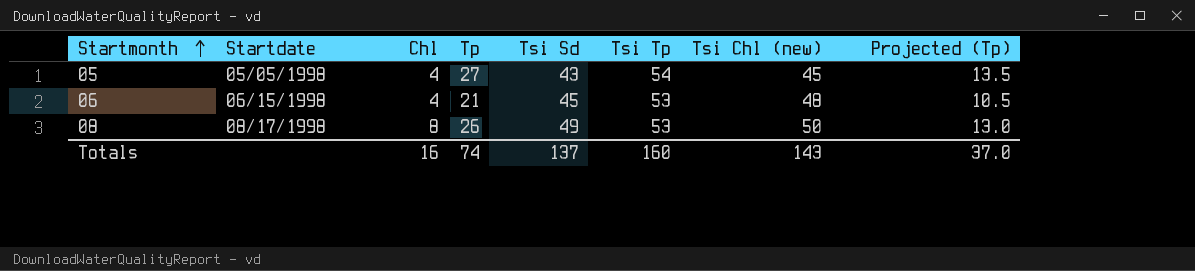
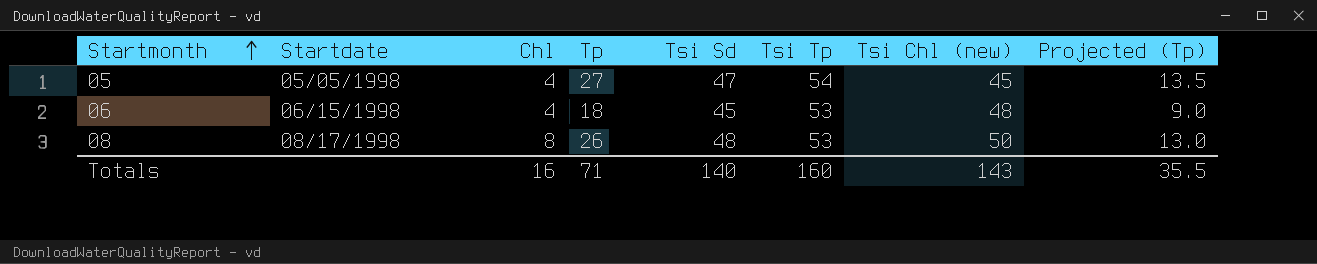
05 | Tsi Sd: 43 -> 47
06 | Tp: 21 -> 18
06 | Projected (Tp): 10.5 -> 9.0
08 | Tsi Sd: 49 -> 48
Totals | Tp: 74 -> 71
Totals | Tsi Sd: 137 -> 140
Totals | Projected (Tp): 37.0 -> 35.5

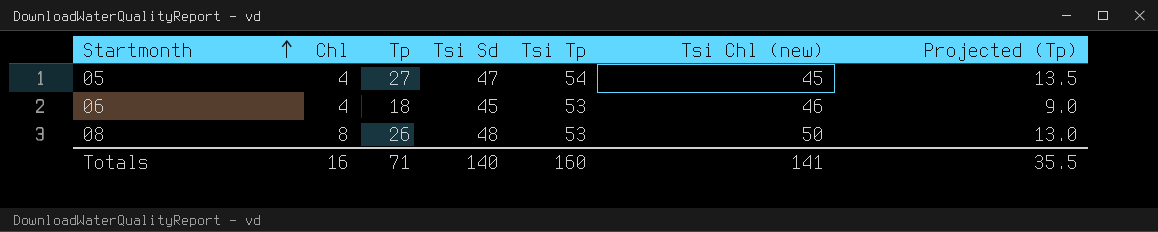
column Startdate | position: 2 -> none
06 | Tsi Chl (new): 48 -> 46
Totals | Tsi Chl (new): 143 -> 141

